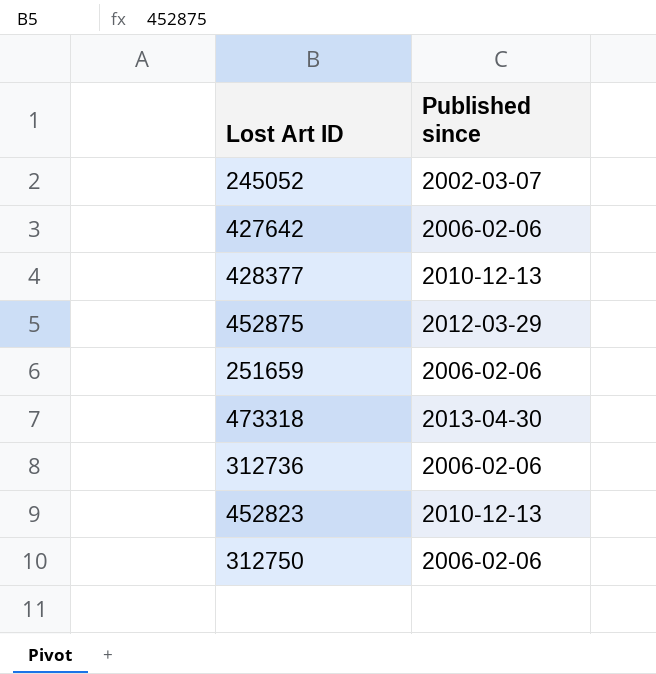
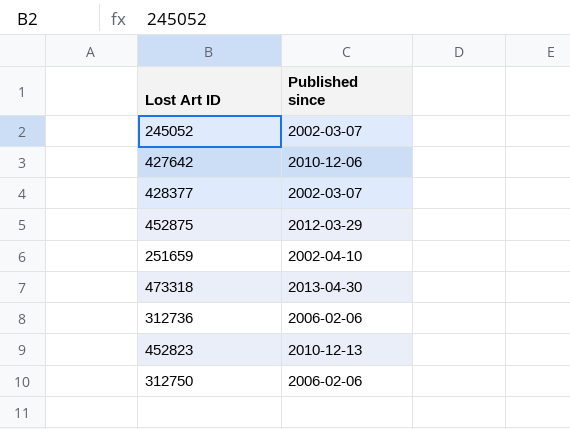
427642 | Published since: 2006-02-06 -> 2010-12-06
428377 | Published since: 2010-12-13 -> 2002-03-07
251659 | Published since: 2006-02-06 -> 2002-04-10

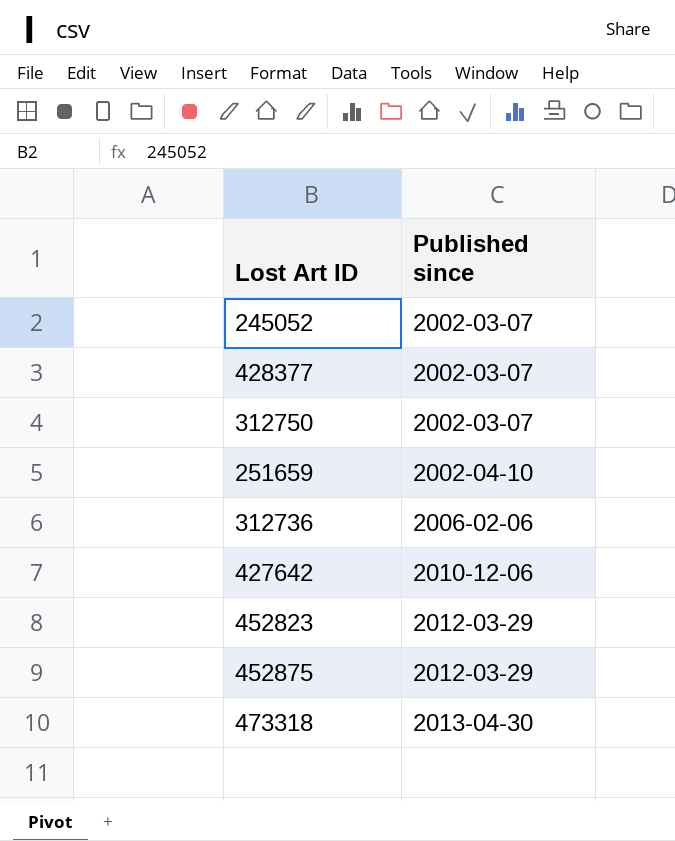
row order: none -> Published since ascending
312750 | Published since: 2006-02-06 -> 2002-03-07
452823 | Published since: 2010-12-13 -> 2012-03-29

